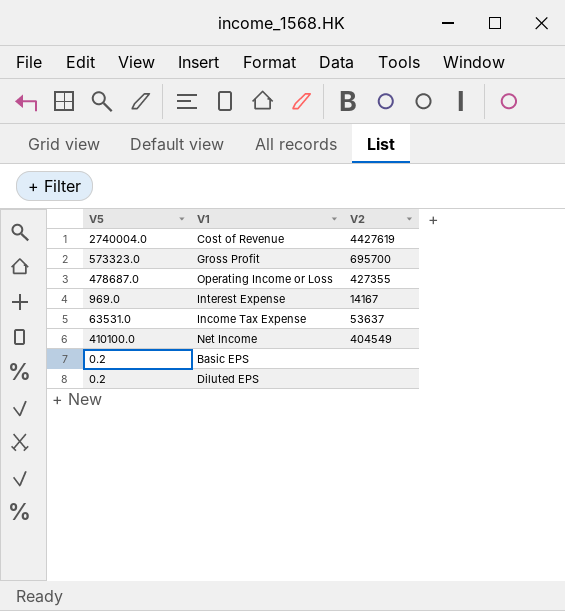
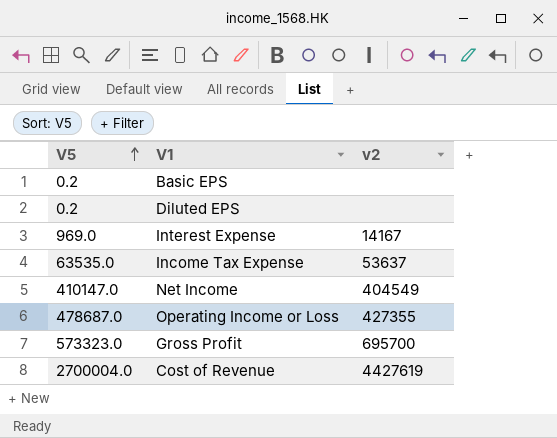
row order: none -> V5 ascending
column name: V2 -> v2
Income Tax Expense | V5: 63531.0 -> 63535.0
Net Income | V5: 410100.0 -> 410147.0
Cost of Revenue | V5: 2740004.0 -> 2700004.0

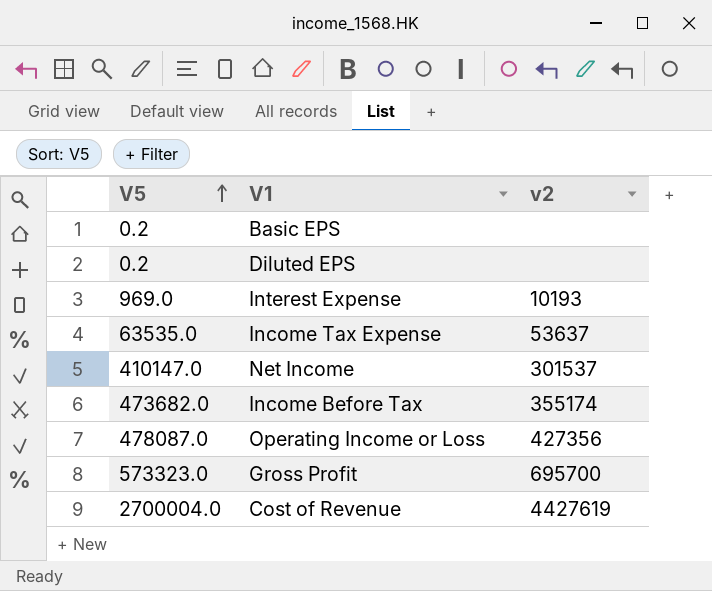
Interest Expense | v2: 14167 -> 10193
Net Income | v2: 404549 -> 301537
row Income Before Tax: none -> 473682.0 | 355174
Operating Income or Loss | V5: 478687.0 -> 478087.0
Operating Income or Loss | v2: 427355 -> 427356

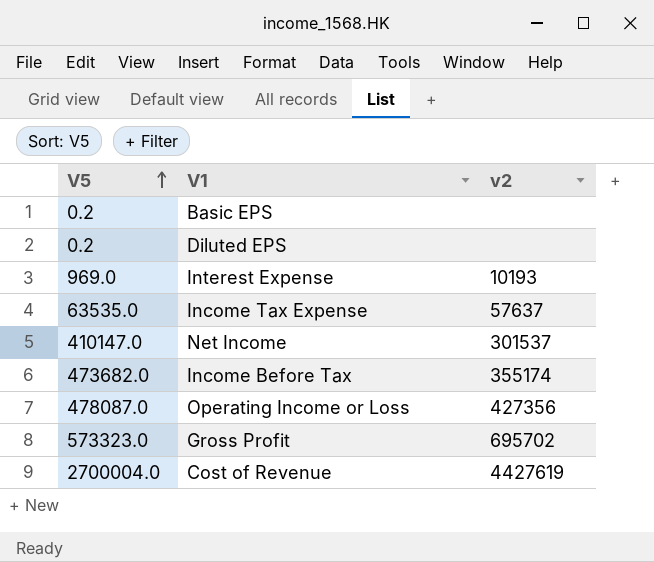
Income Tax Expense | v2: 53637 -> 57637
Gross Profit | v2: 695700 -> 695702

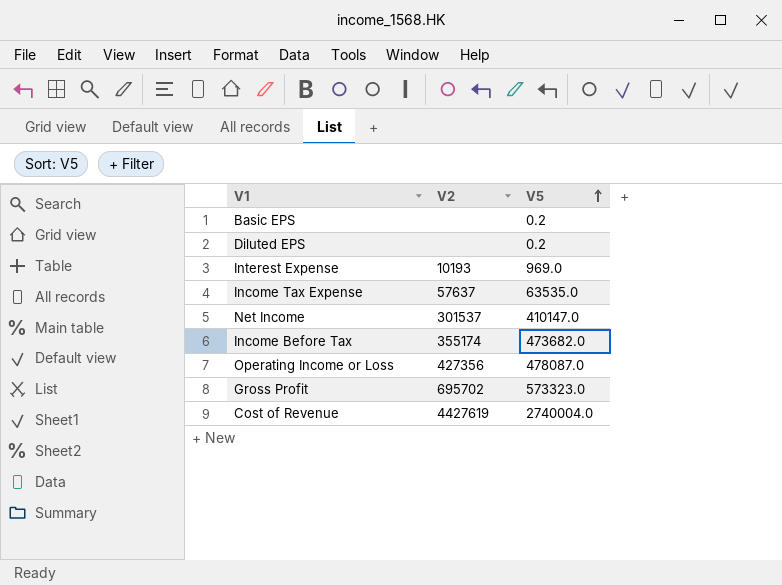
column name: v2 -> V2
column V5 | position: 1 -> 3
Cost of Revenue | V5: 2700004.0 -> 2740004.0

